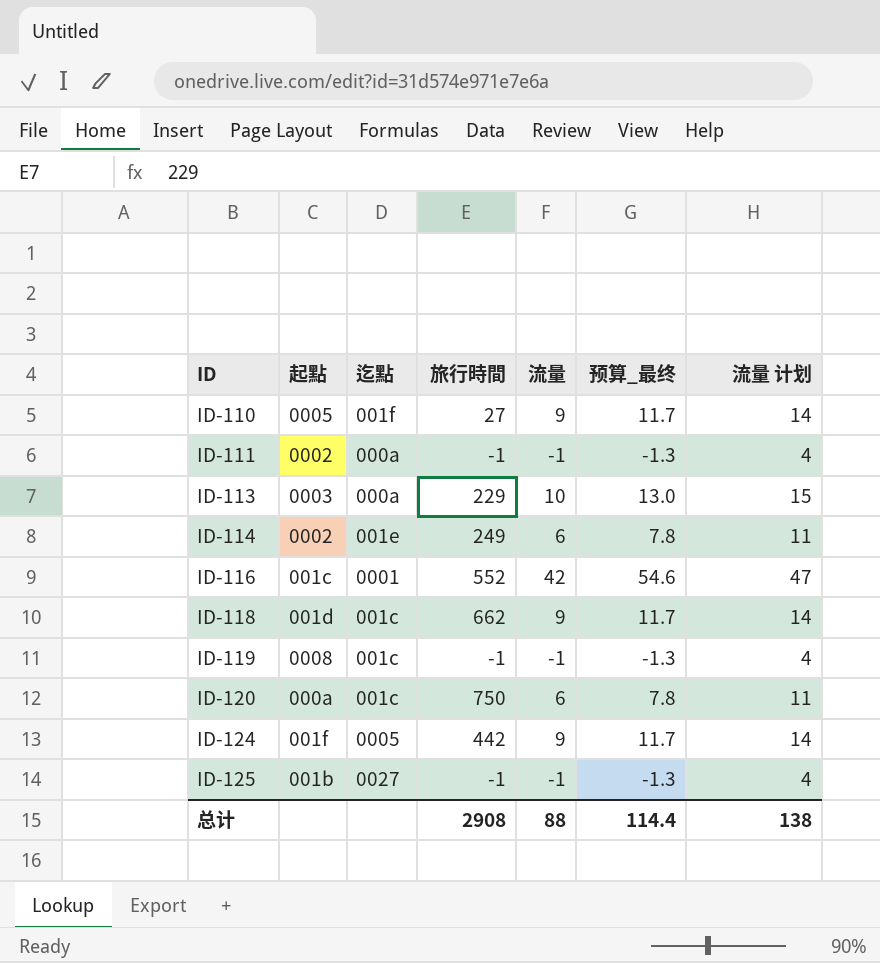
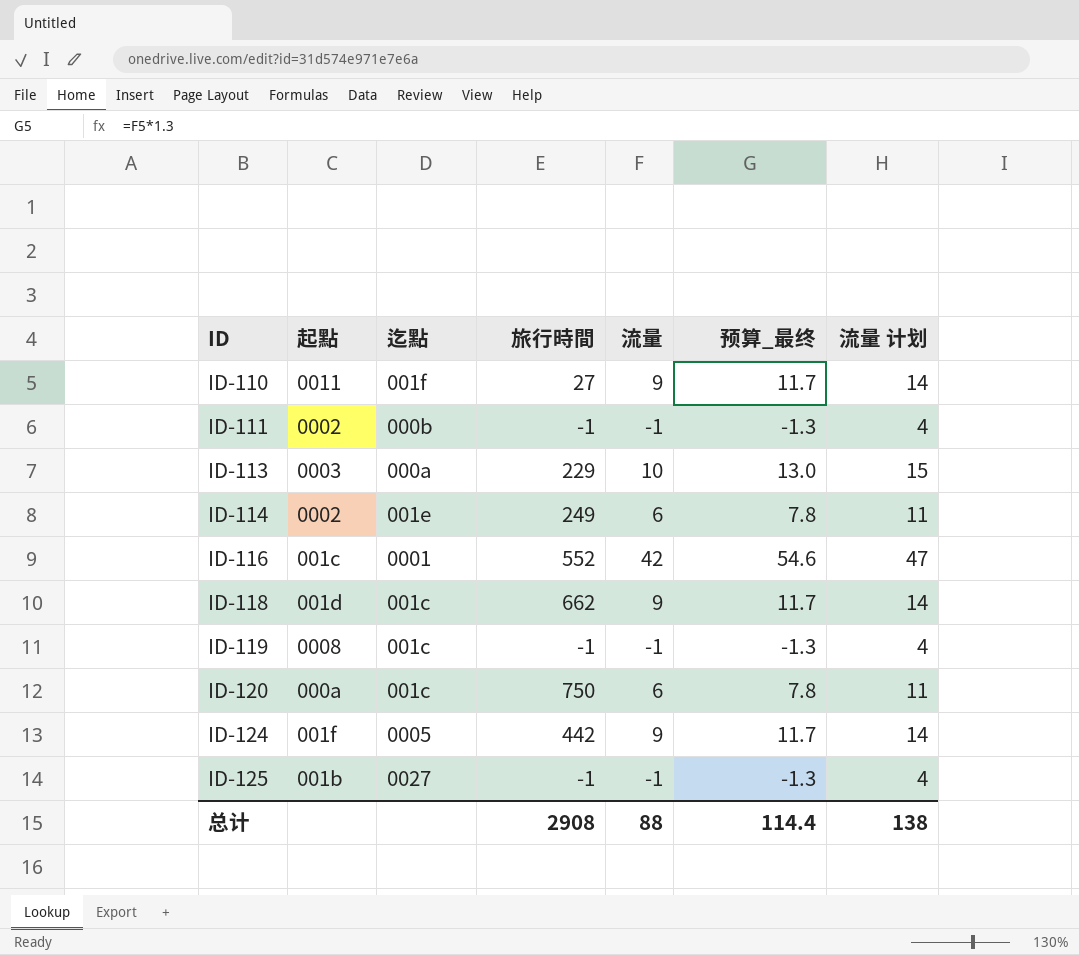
ID-110 | 起點: 0005 -> 0011
ID-111 | 迄點: 000a -> 000b

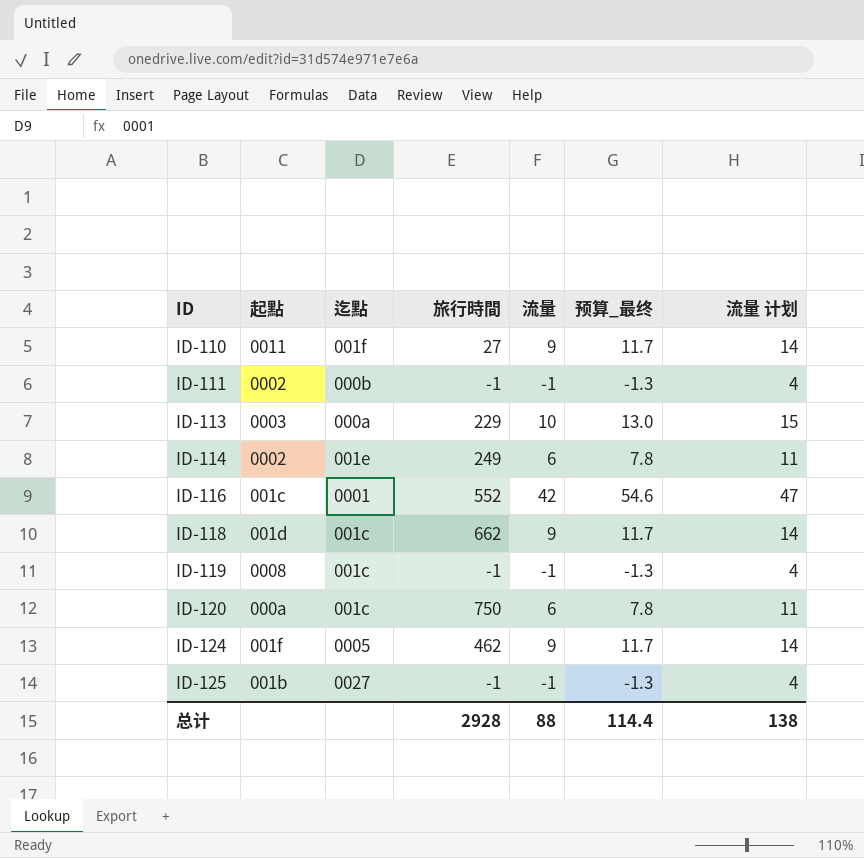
ID-124 | 旅行時間: 442 -> 462
总计 | 旅行時間: 2908 -> 2928

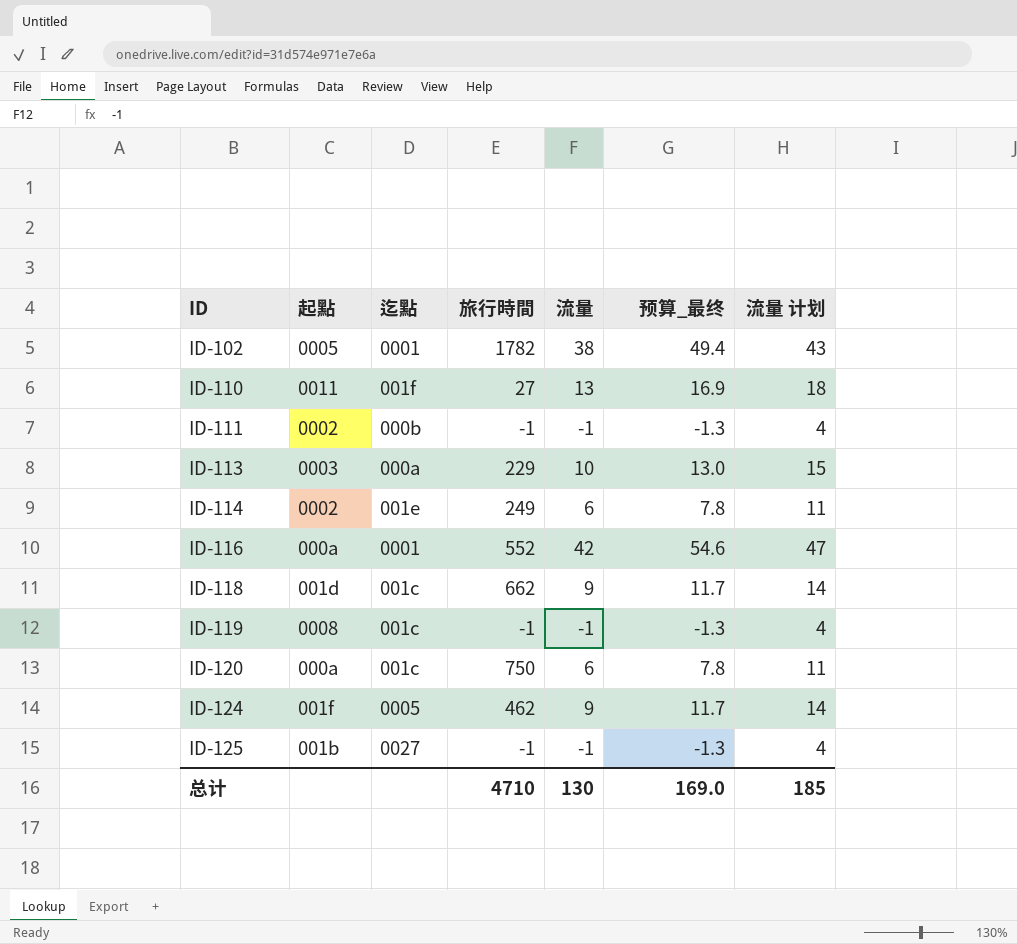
row ID-102: none -> 0005 | 0001 | 1782 | 38 | 49.4 | 43
ID-110 | 流量: 9 -> 13
ID-110 | 预算_最终: 11.7 -> 16.9
ID-110 | 流量 计划: 14 -> 18
ID-116 | 起點: 001c -> 000a
总计 | 旅行時間: 2928 -> 4710
总计 | 流量: 88 -> 130
总计 | 预算_最终: 114.4 -> 169.0
总计 | 流量 计划: 138 -> 185

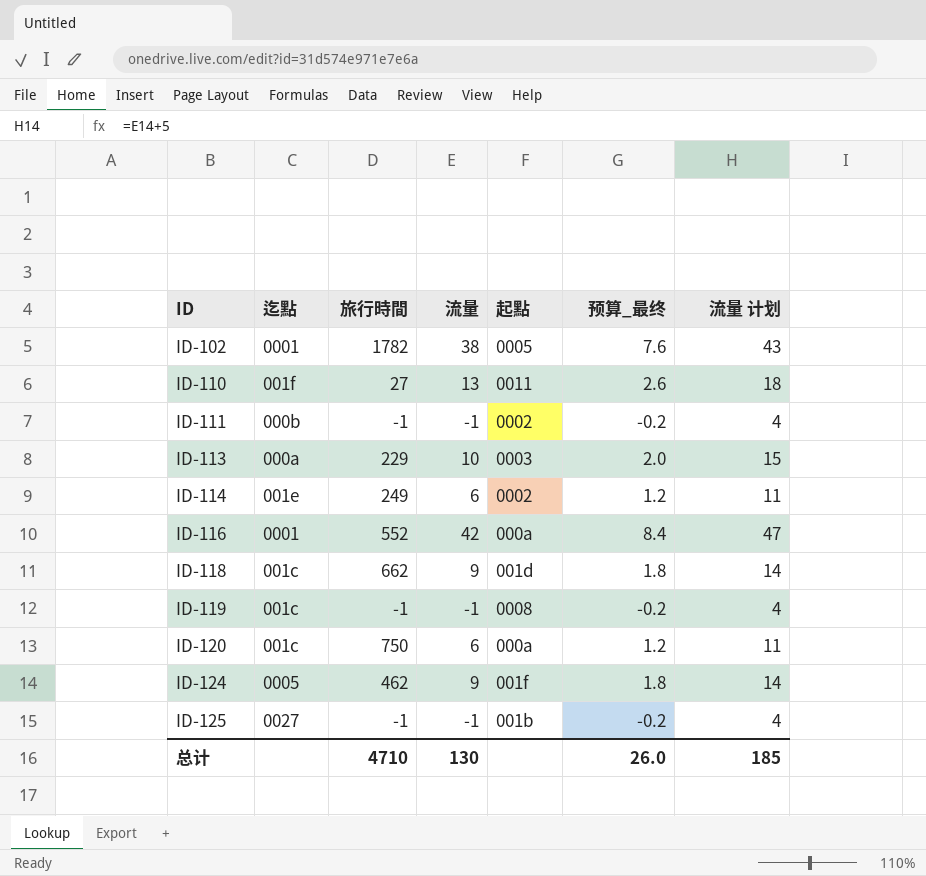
column 起點 | position: 2 -> 5
column 预算_最终 | formula: [流量] * 1.3 -> [流量] * 0.2
总计 | 预算_最终: 169.0 -> 26.0

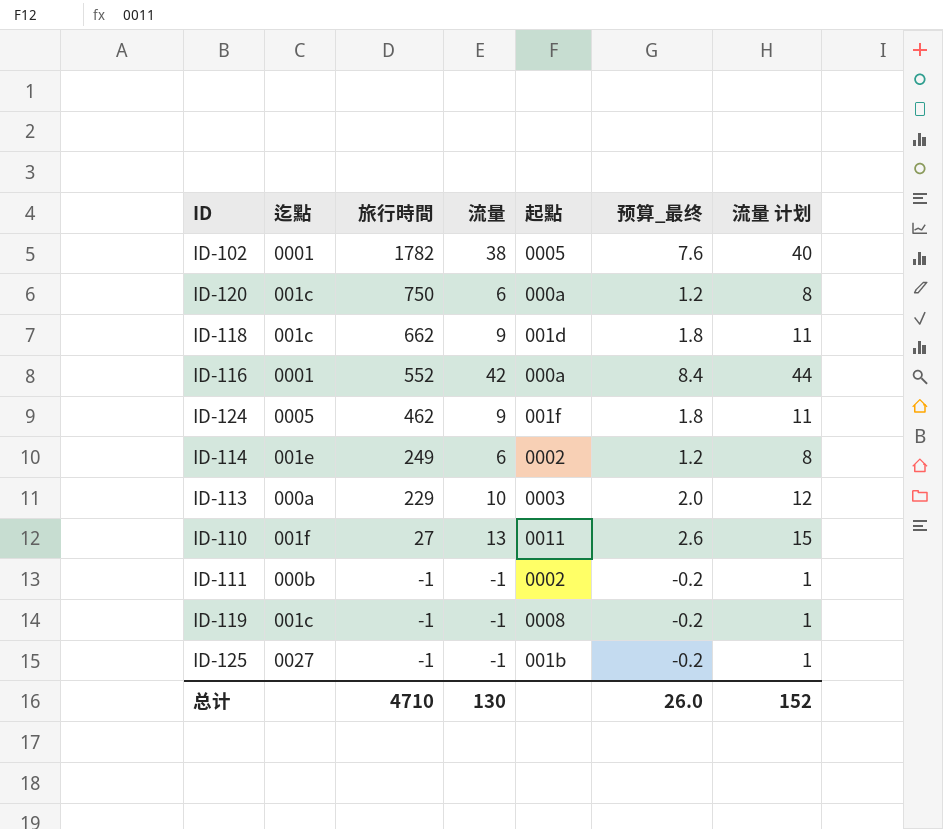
row order: ID ascending -> 旅行時間 descending
column 流量 计划 | formula: [流量] + 5 -> [流量] + 2
总计 | 流量 计划: 185 -> 152

